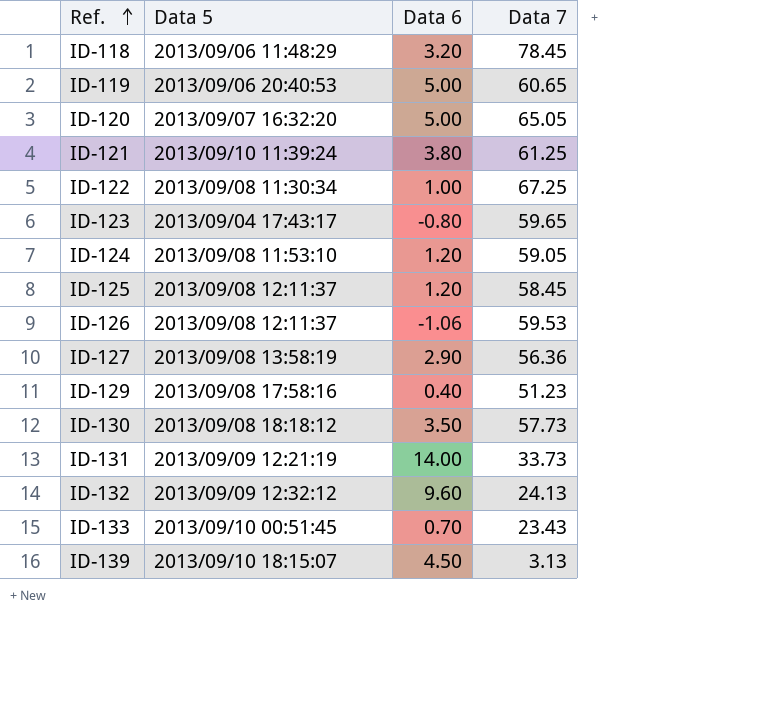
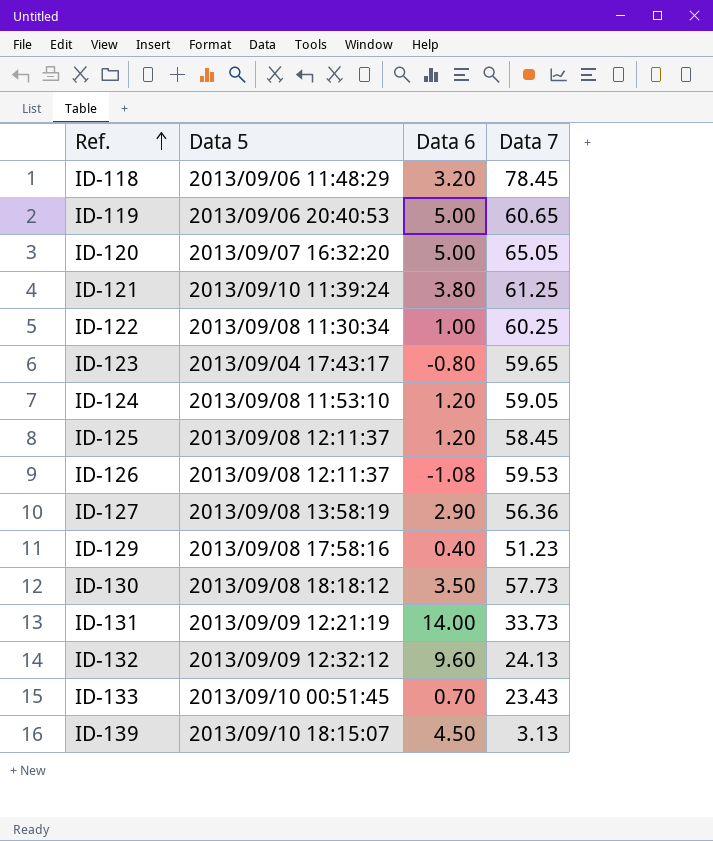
ID-122 | Data 7: 67.25 -> 60.25
ID-126 | Data 6: -1.06 -> -1.08

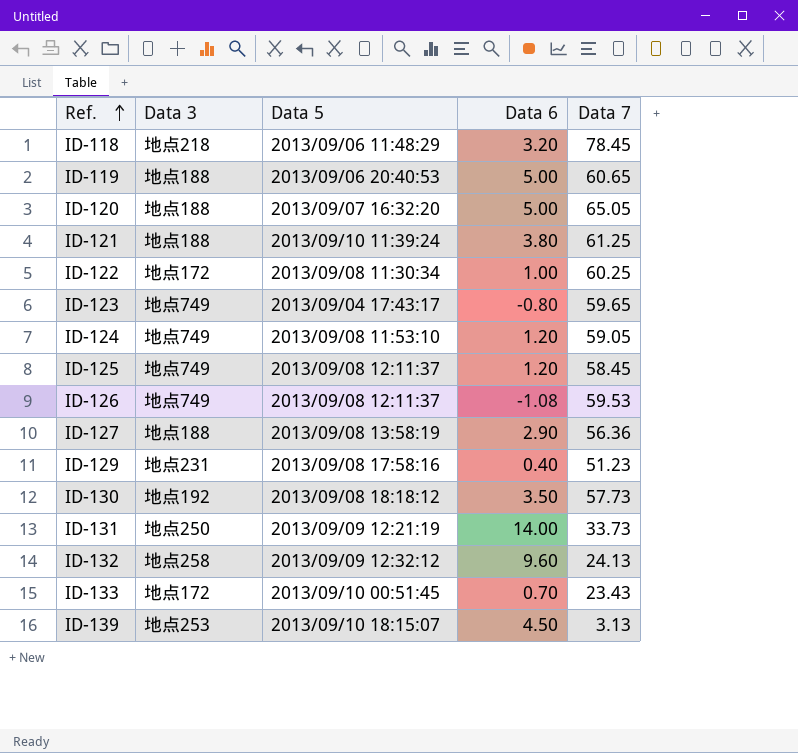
column Data 3 | position: none -> 2

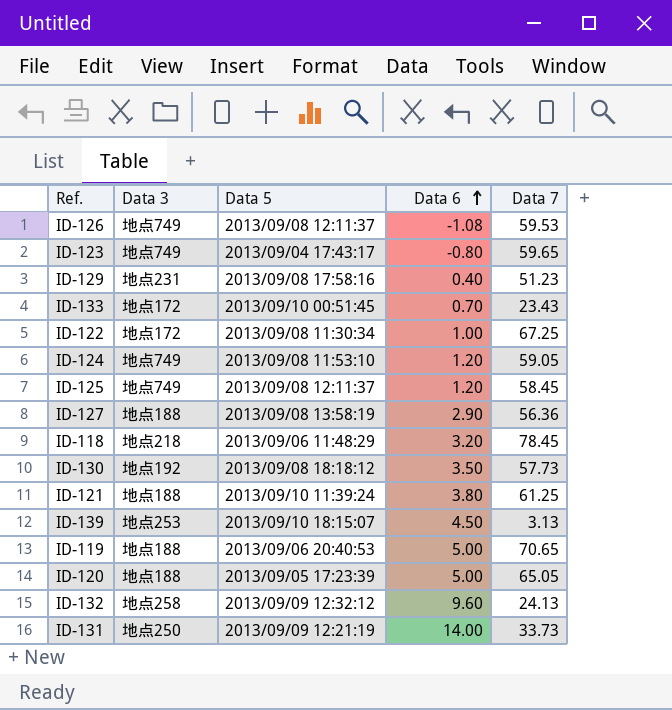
row order: Ref. ascending -> Data 6 ascending
ID-122 | Data 7: 60.25 -> 67.25
ID-119 | Data 7: 60.65 -> 70.65
ID-120 | Data 5: 2013/09/07 16:32:20 -> 2013/09/05 17:23:39

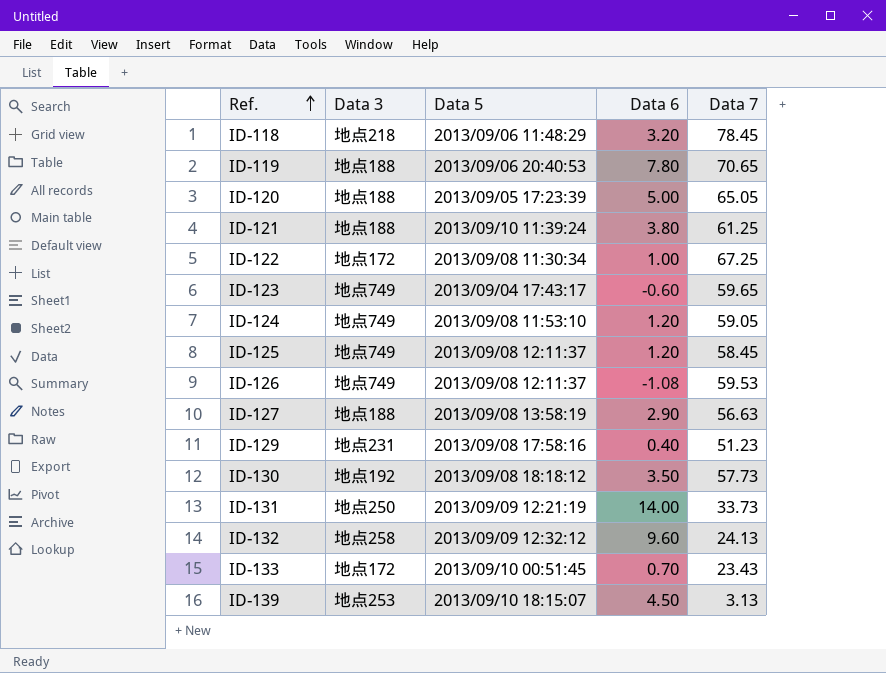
row order: Data 6 ascending -> Ref. ascending
ID-119 | Data 6: 5.00 -> 7.80
ID-123 | Data 6: -0.80 -> -0.60
ID-127 | Data 7: 56.36 -> 56.63

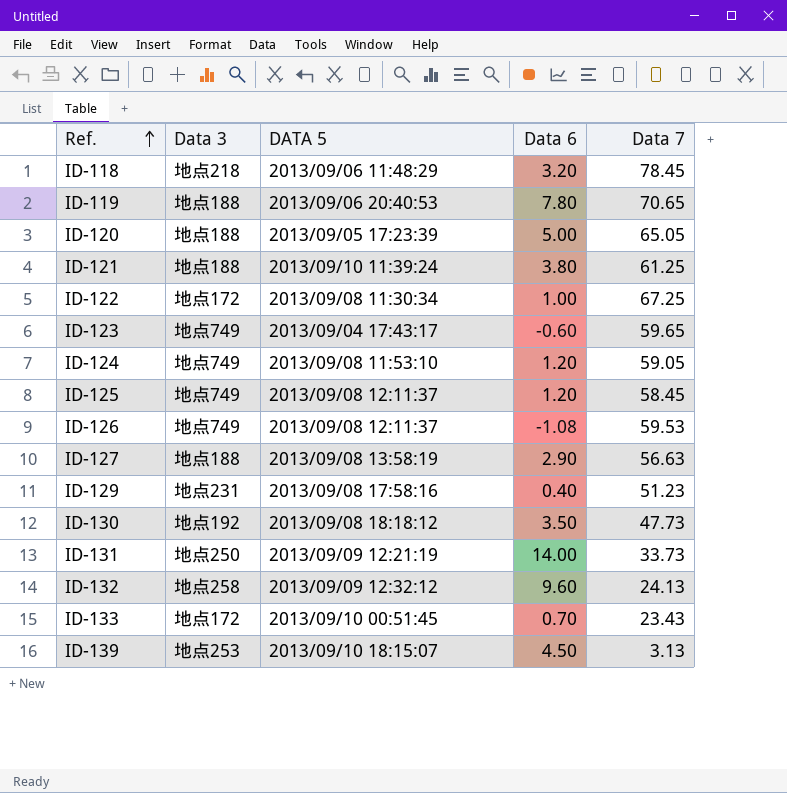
column name: Data 5 -> DATA 5
ID-130 | Data 7: 57.73 -> 47.73

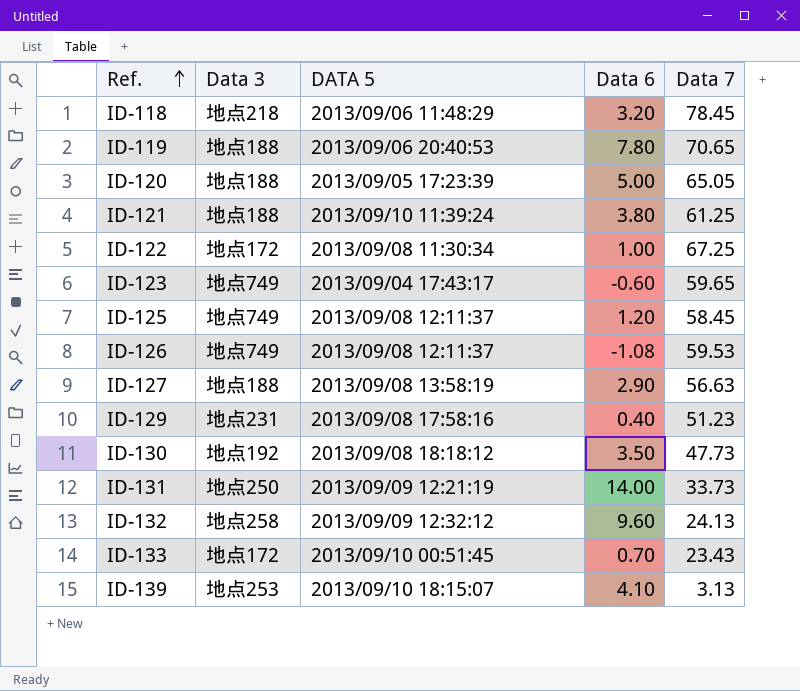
row ID-124: 地点749 | 2013/09/08 11:53:10 | 1.20 | 59.05 -> none
ID-139 | Data 6: 4.50 -> 4.10

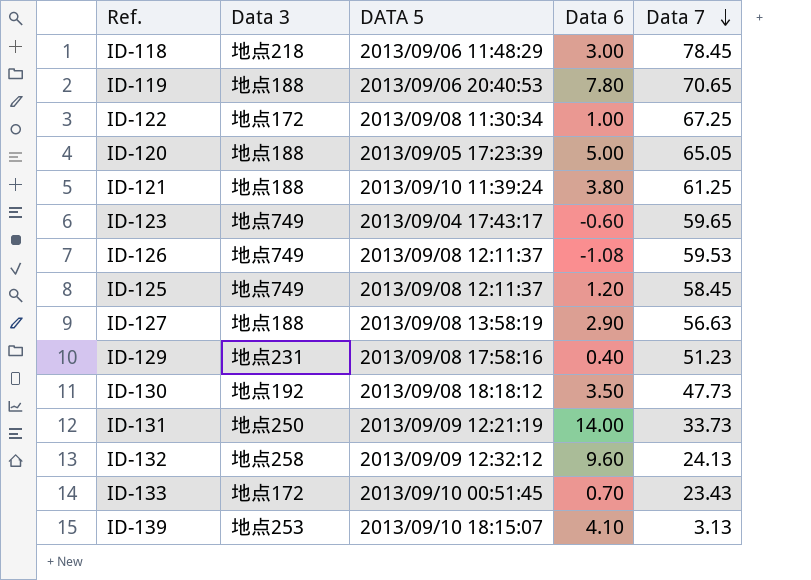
row order: Ref. ascending -> Data 7 descending
ID-118 | Data 6: 3.20 -> 3.00

